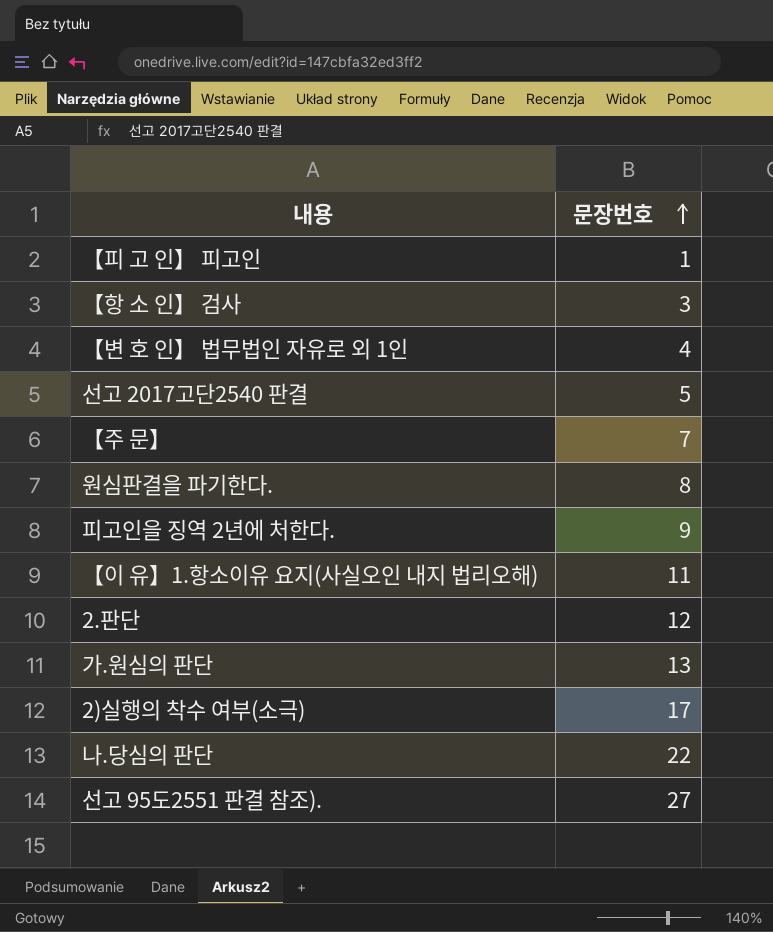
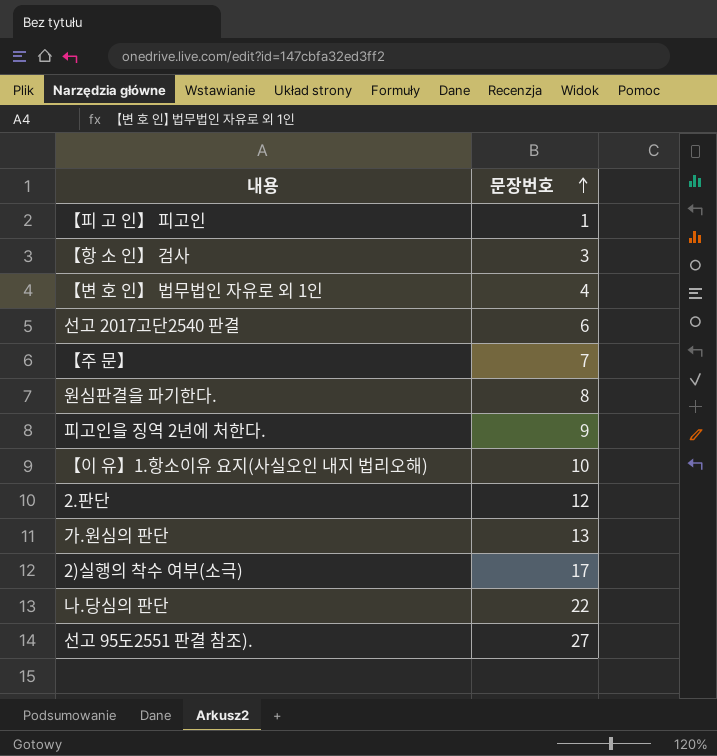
선고 2017고단2540 판결 | 문장번호: 5 -> 6
【이 유】1.항소이유 요지(사실오인 내지 법리오해) | 문장번호: 11 -> 10

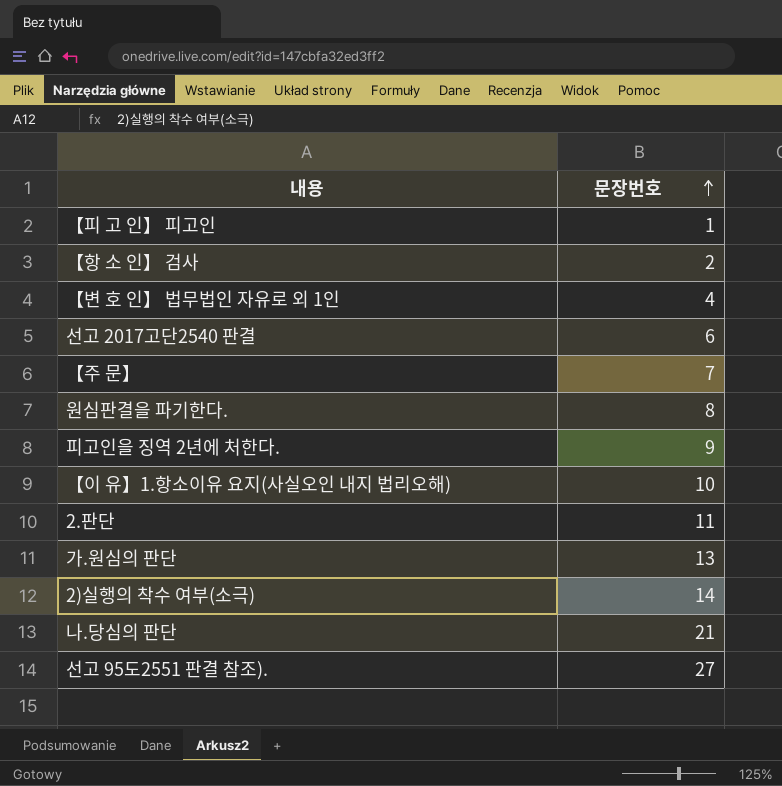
【항 소 인】 검사 | 문장번호: 3 -> 2
2.판단 | 문장번호: 12 -> 11
2)실행의 착수 여부(소극) | 문장번호: 17 -> 14
나.당심의 판단 | 문장번호: 22 -> 21

